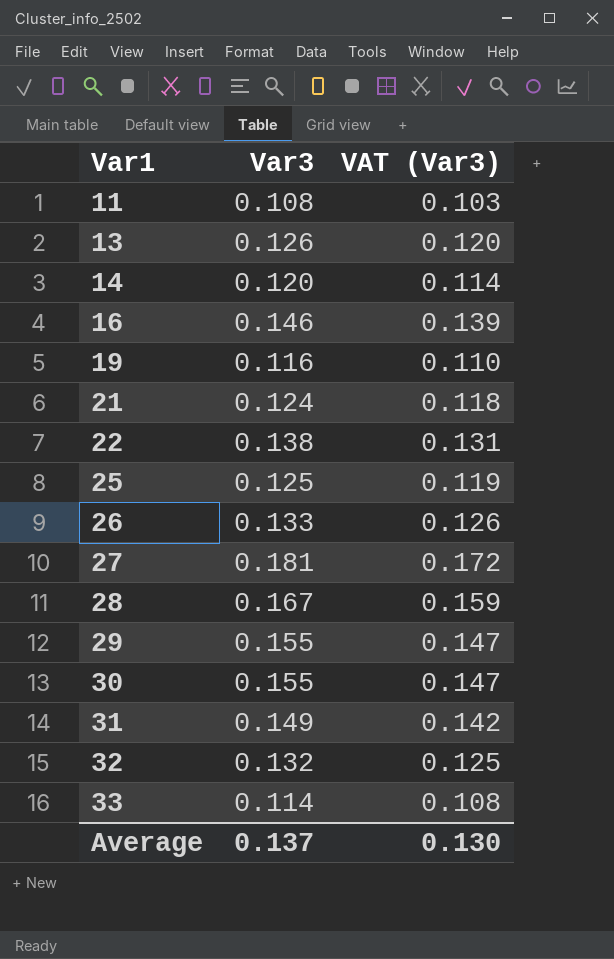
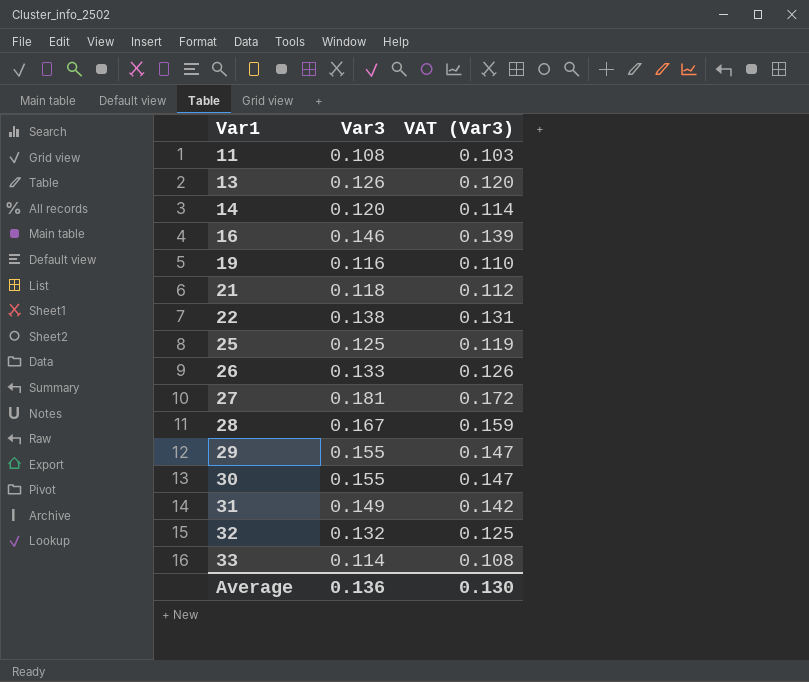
21 | Var3: 0.124 -> 0.118
21 | VAT (Var3): 0.118 -> 0.112
Average | Var3: 0.137 -> 0.136

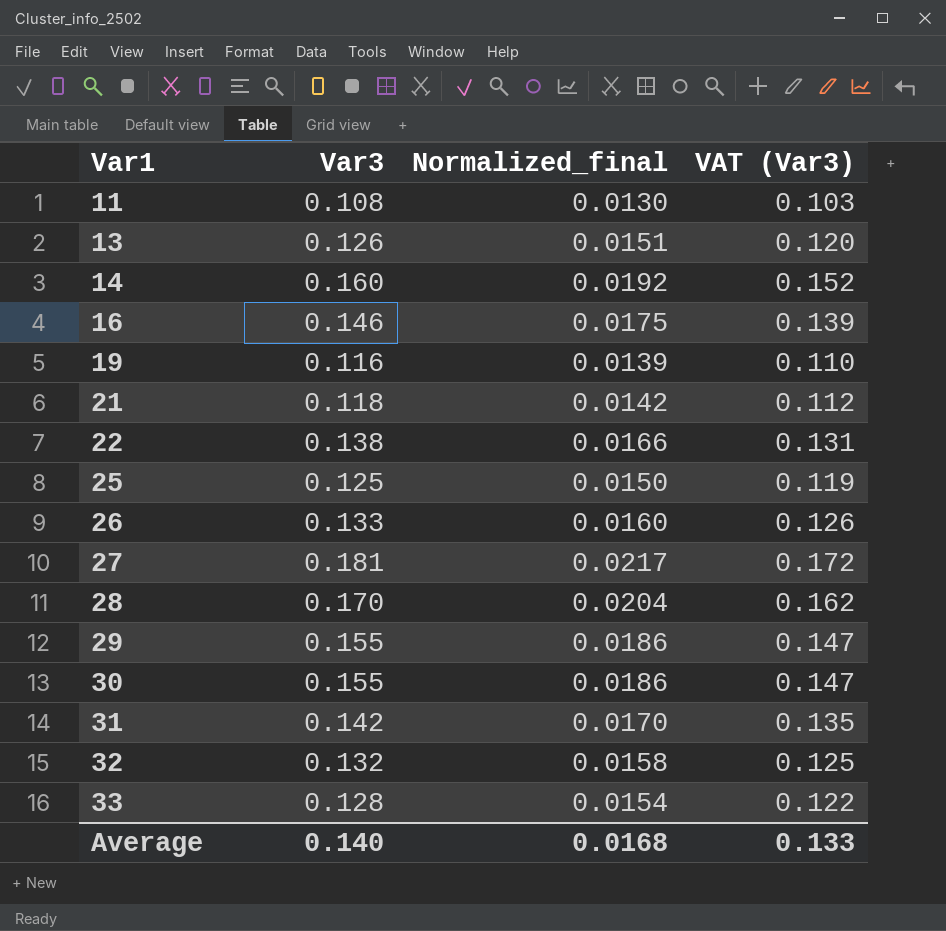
column Normalized_final | formula: none -> [Var3] * 0.12
14 | Var3: 0.120 -> 0.160
14 | VAT (Var3): 0.114 -> 0.152
28 | Var3: 0.167 -> 0.170
28 | VAT (Var3): 0.159 -> 0.162
31 | Var3: 0.149 -> 0.142
31 | VAT (Var3): 0.142 -> 0.135
33 | Var3: 0.114 -> 0.128
33 | VAT (Var3): 0.108 -> 0.122
Average | Var3: 0.136 -> 0.140
Average | VAT (Var3): 0.130 -> 0.133

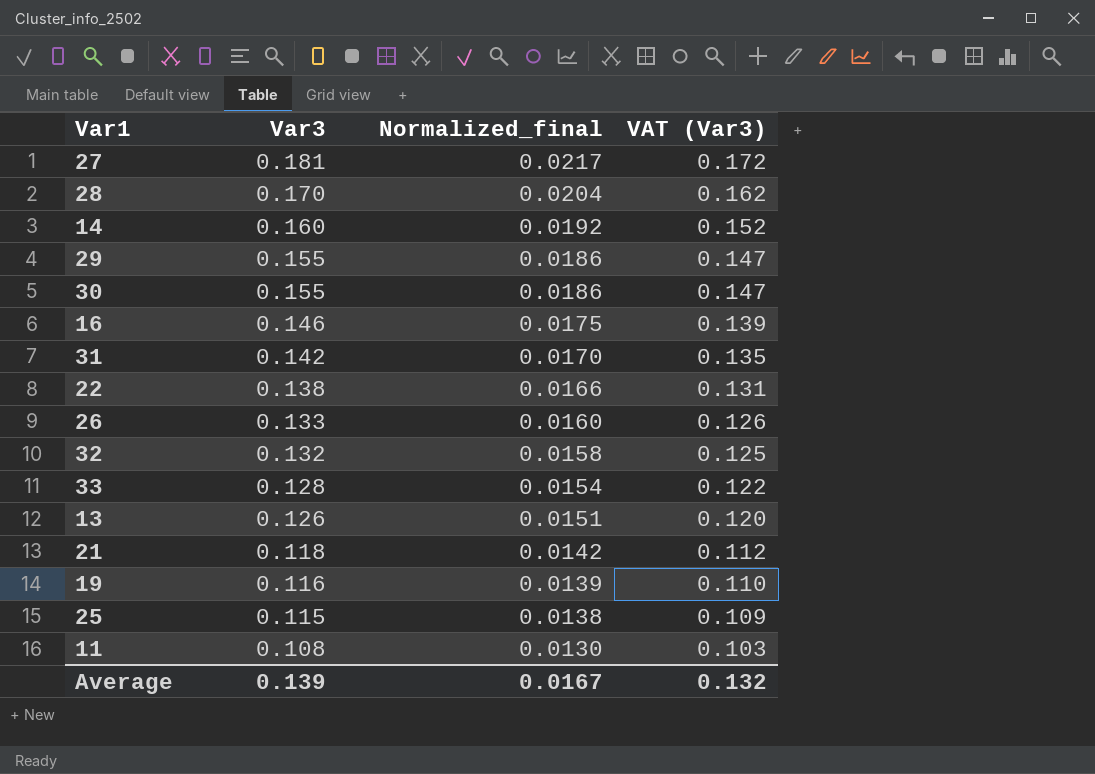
row order: Var1 ascending -> Var3 descending
25 | Var3: 0.125 -> 0.115
25 | Normalized_final: 0.0150 -> 0.0138
25 | VAT (Var3): 0.119 -> 0.109
Average | Var3: 0.140 -> 0.139
Average | Normalized_final: 0.0168 -> 0.0167
Average | VAT (Var3): 0.133 -> 0.132

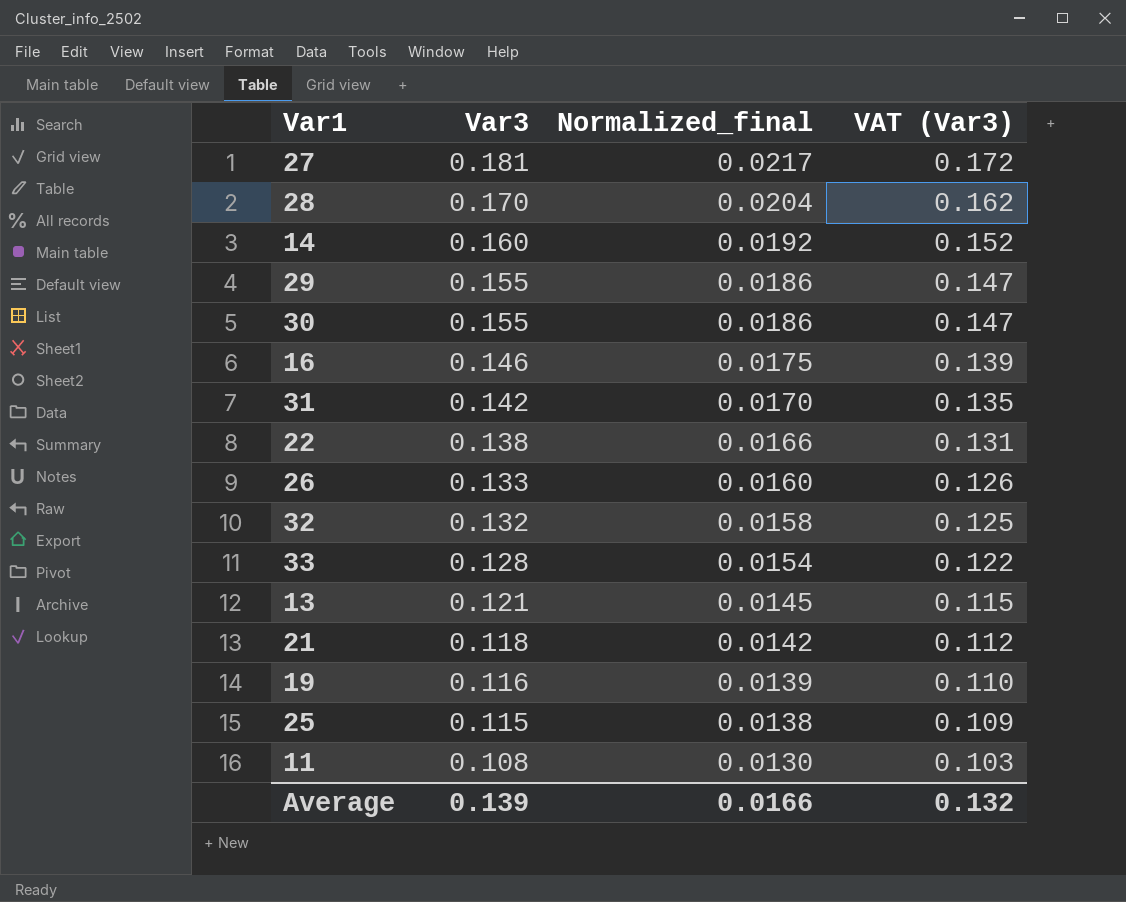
13 | Var3: 0.126 -> 0.121
13 | Normalized_final: 0.0151 -> 0.0145
13 | VAT (Var3): 0.120 -> 0.115
Average | Normalized_final: 0.0167 -> 0.0166

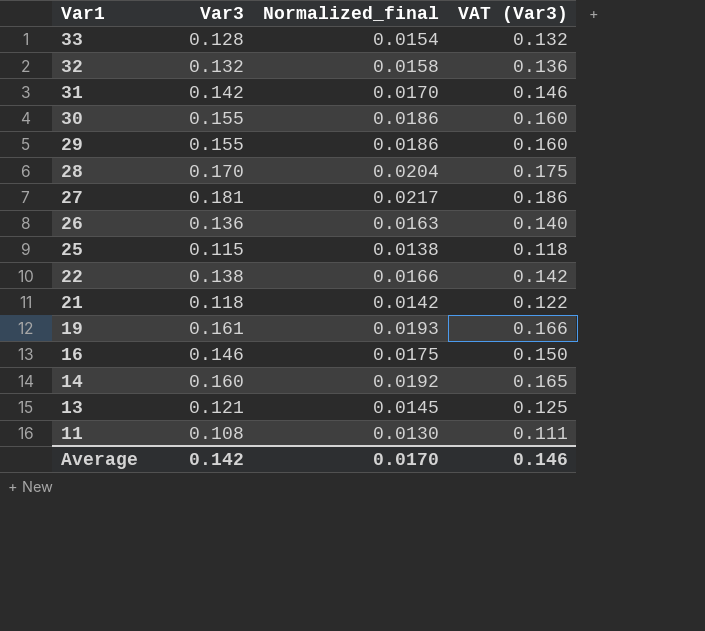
row order: Var3 descending -> Var1 descending
column VAT (Var3) | formula: [Var3] * 0.95 -> [Var3] * 1.03
26 | Var3: 0.133 -> 0.136
26 | Normalized_final: 0.0160 -> 0.0163
19 | Var3: 0.116 -> 0.161
19 | Normalized_final: 0.0139 -> 0.0193
Average | Var3: 0.139 -> 0.142
Average | Normalized_final: 0.0166 -> 0.0170
Average | VAT (Var3): 0.132 -> 0.146

